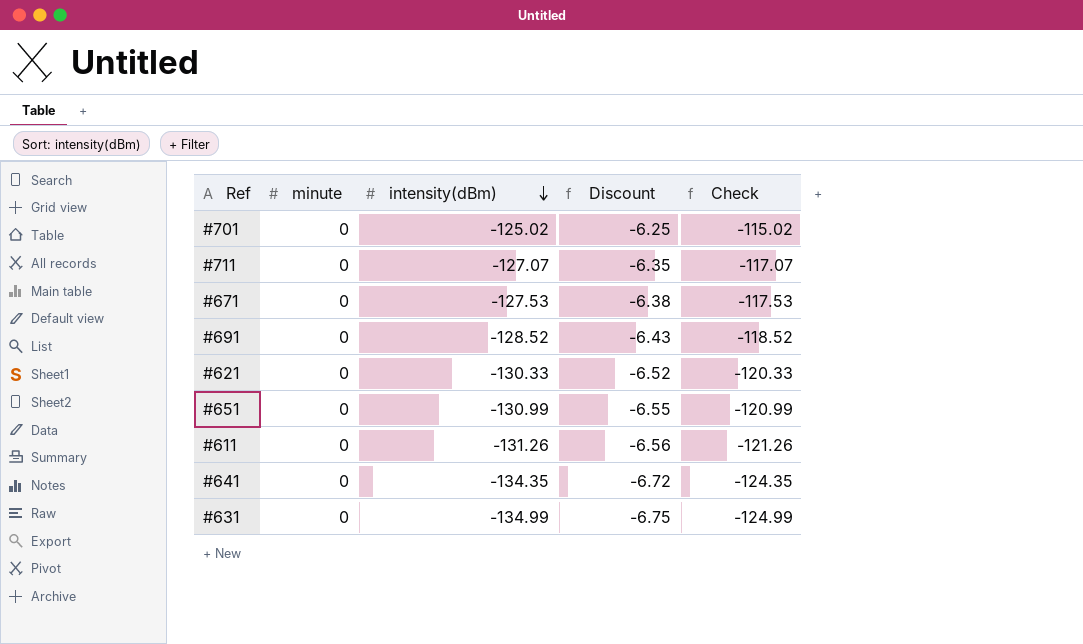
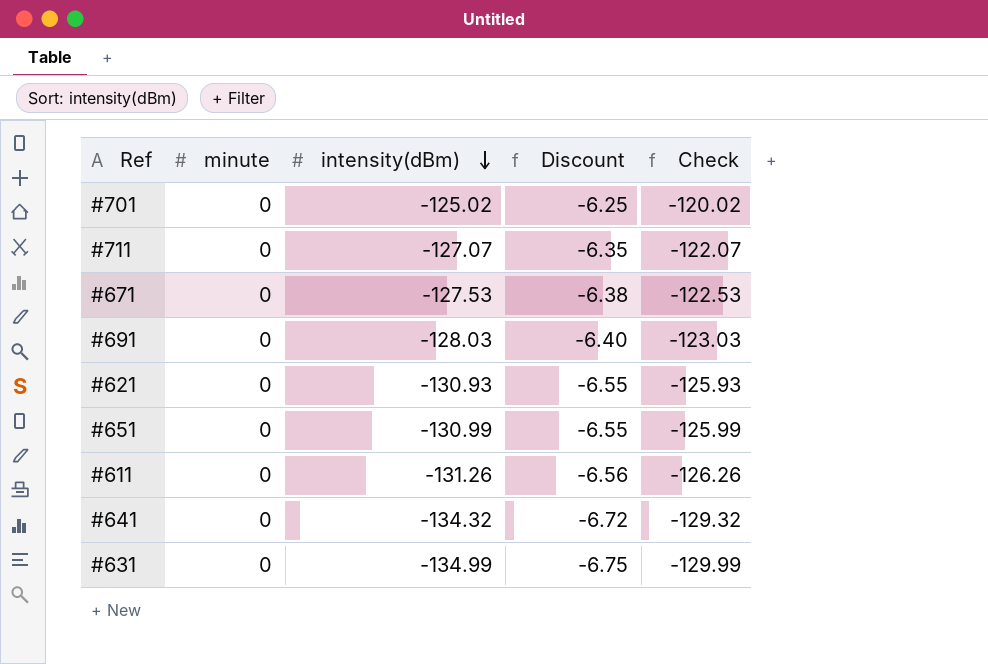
column Check | formula: [intensity(dBm)] + 10 -> [intensity(dBm)] + 5
#691 | intensity(dBm): -128.52 -> -128.03
#691 | Discount: -6.43 -> -6.40
#621 | intensity(dBm): -130.33 -> -130.93
#621 | Discount: -6.52 -> -6.55
#641 | intensity(dBm): -134.35 -> -134.32

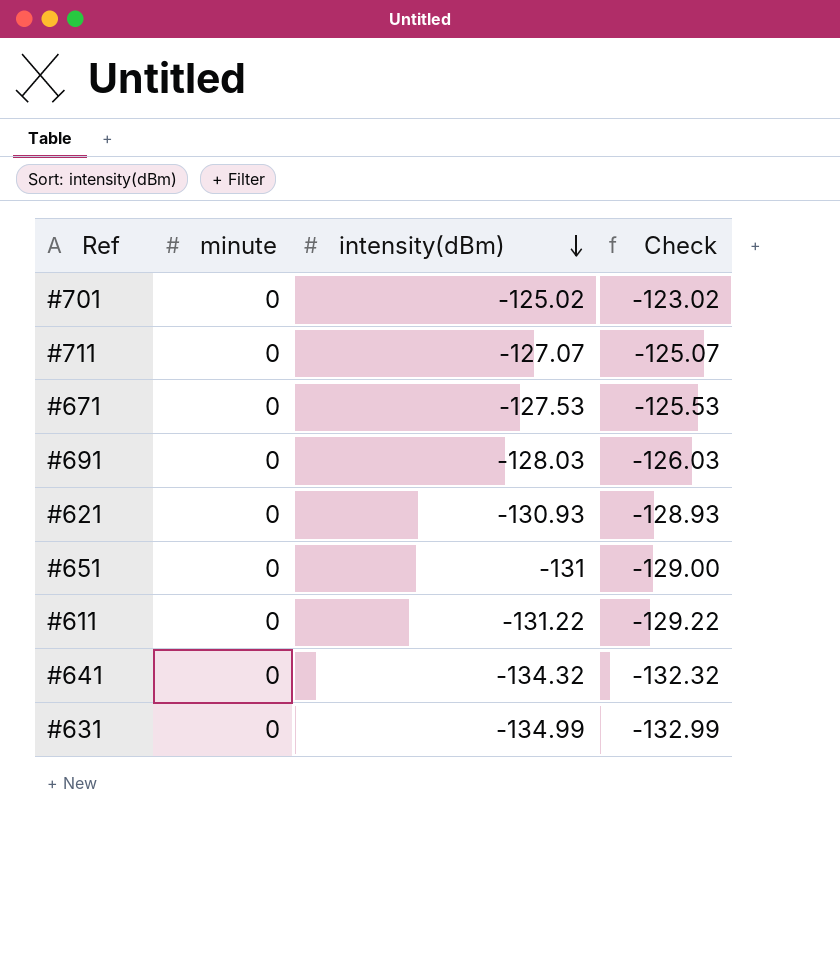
column Discount | formula: [intensity(dBm)] * 0.05 -> none
column Check | formula: [intensity(dBm)] + 5 -> [intensity(dBm)] + 2
#651 | intensity(dBm): -130.99 -> -131
#611 | intensity(dBm): -131.26 -> -131.22

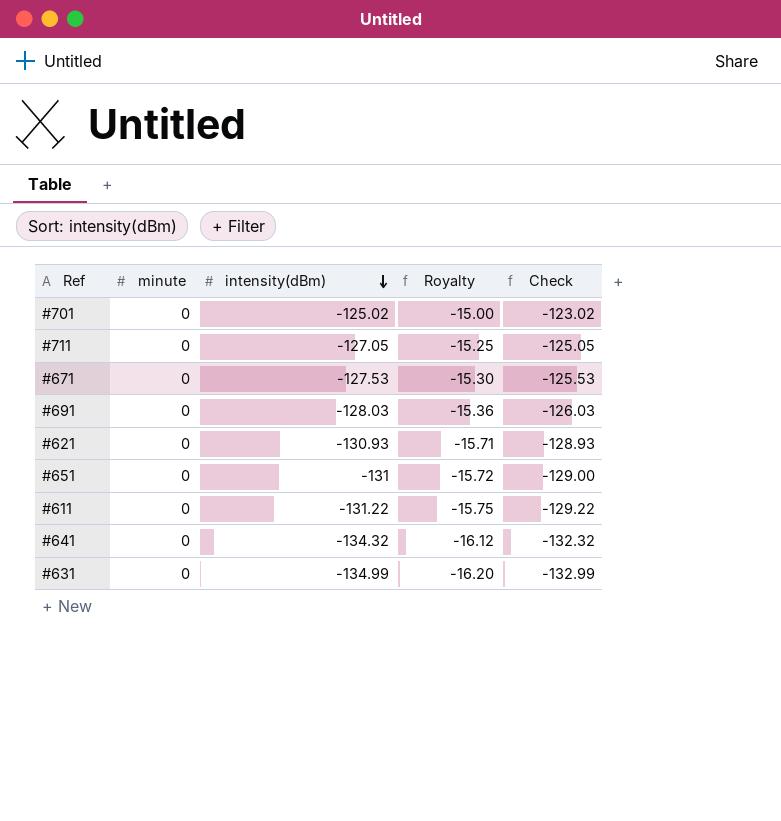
column Royalty | formula: none -> [intensity(dBm)] * 0.12
#711 | intensity(dBm): -127.07 -> -127.05
#711 | Check: -125.07 -> -125.05

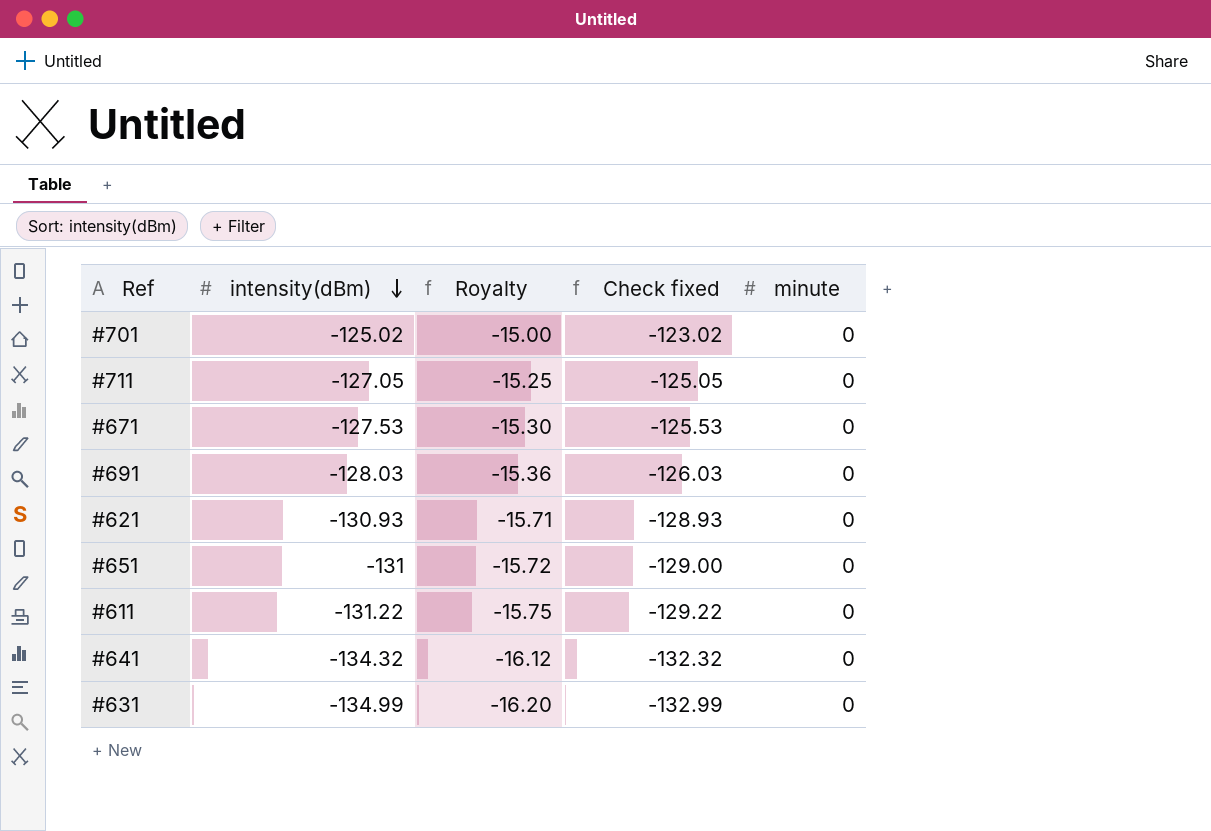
column name: Check -> Check fixed
column minute | position: 2 -> 5

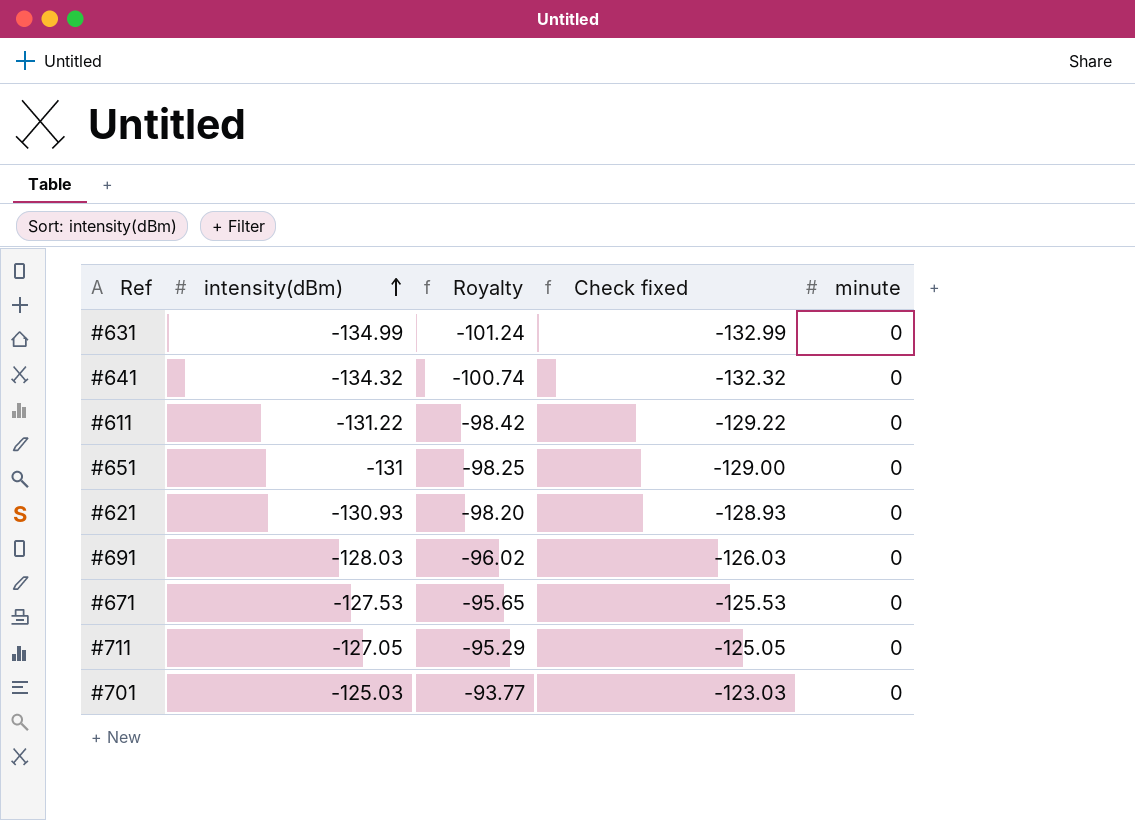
row order: intensity(dBm) descending -> intensity(dBm) ascending
column Royalty | formula: [intensity(dBm)] * 0.12 -> [intensity(dBm)] * 0.75
#701 | intensity(dBm): -125.02 -> -125.03
#701 | Check fixed: -123.02 -> -123.03

